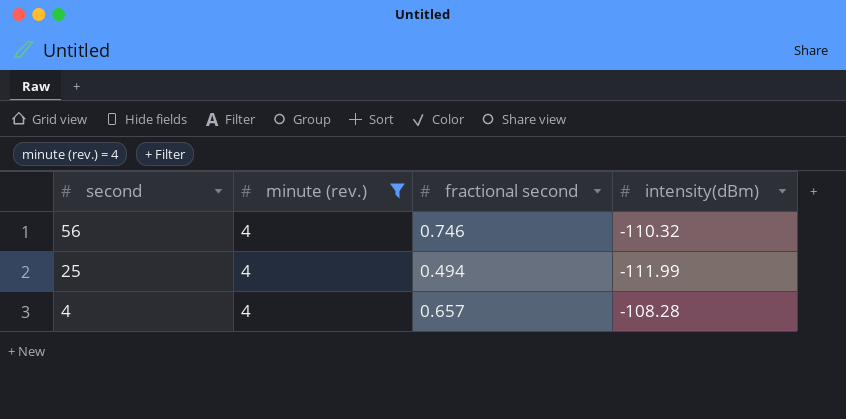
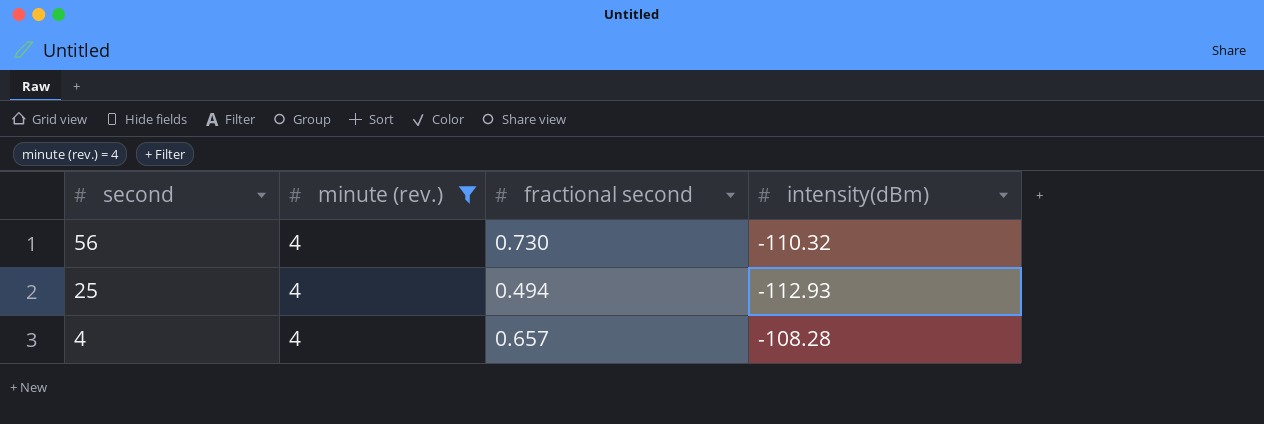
56 | fractional second: 0.746 -> 0.730
25 | intensity(dBm): -111.99 -> -112.93

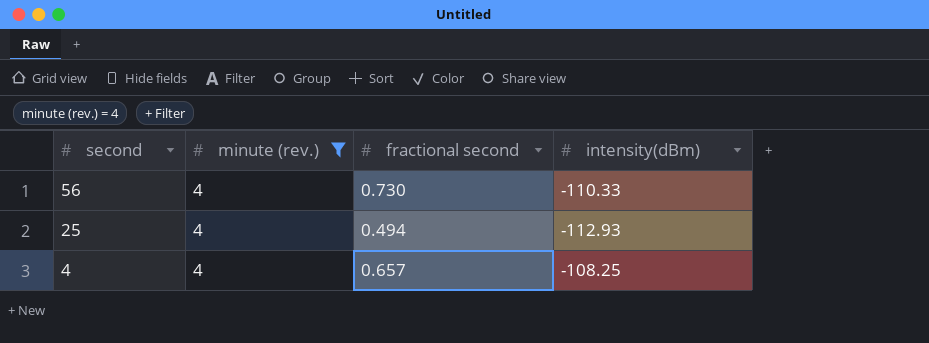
56 | intensity(dBm): -110.32 -> -110.33
4 | intensity(dBm): -108.28 -> -108.25

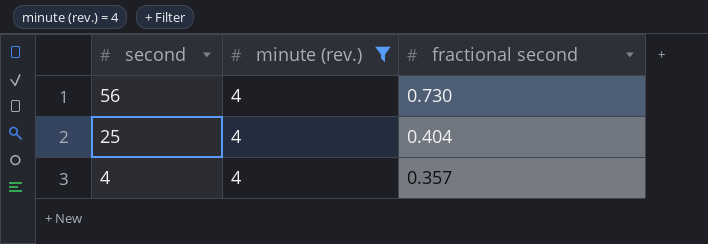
column intensity(dBm) | position: 4 -> none
25 | fractional second: 0.494 -> 0.404
4 | fractional second: 0.657 -> 0.357

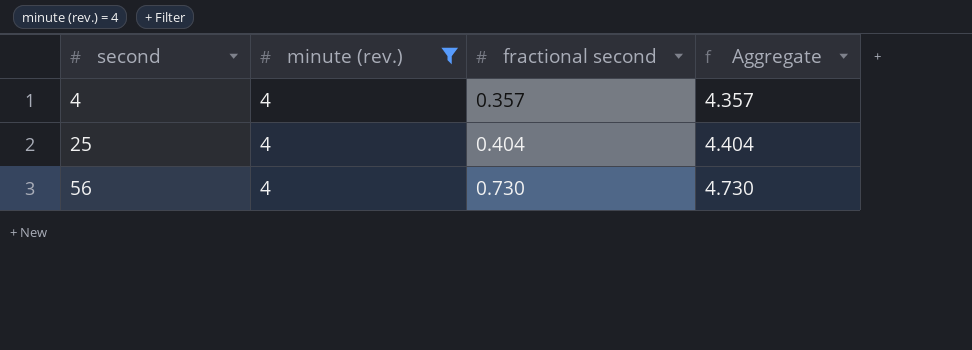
row order: second descending -> second ascending
column Aggregate | formula: none -> [minute (rev.)] + [fractional second]

